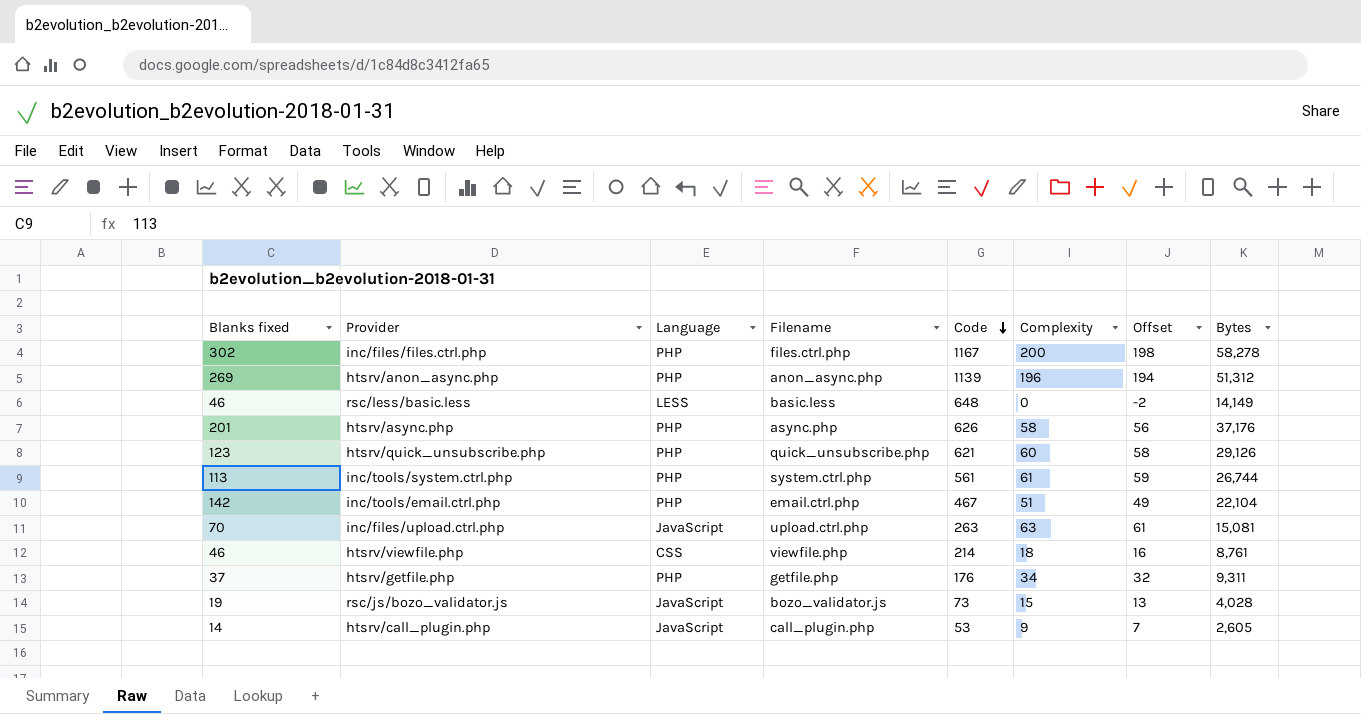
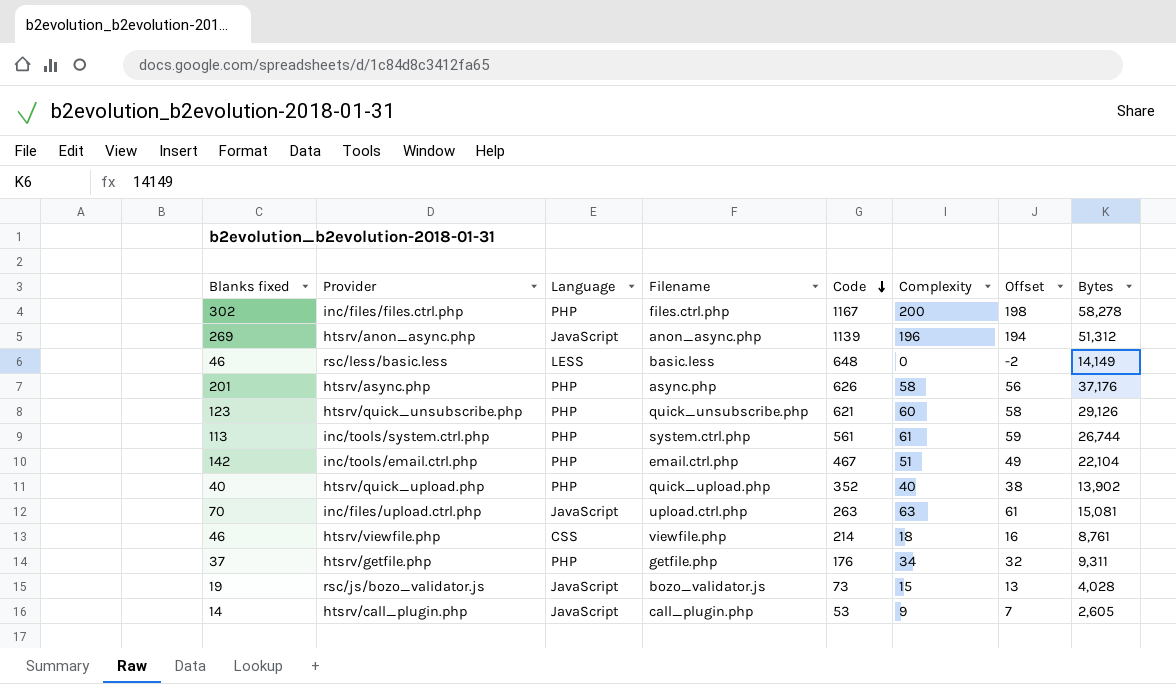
htsrv/anon_async.php | Language: PHP -> JavaScript
row htsrv/quick_upload.php: none -> 40 | PHP | quick_upload.php | 352 | 40 | 38 | 13,902

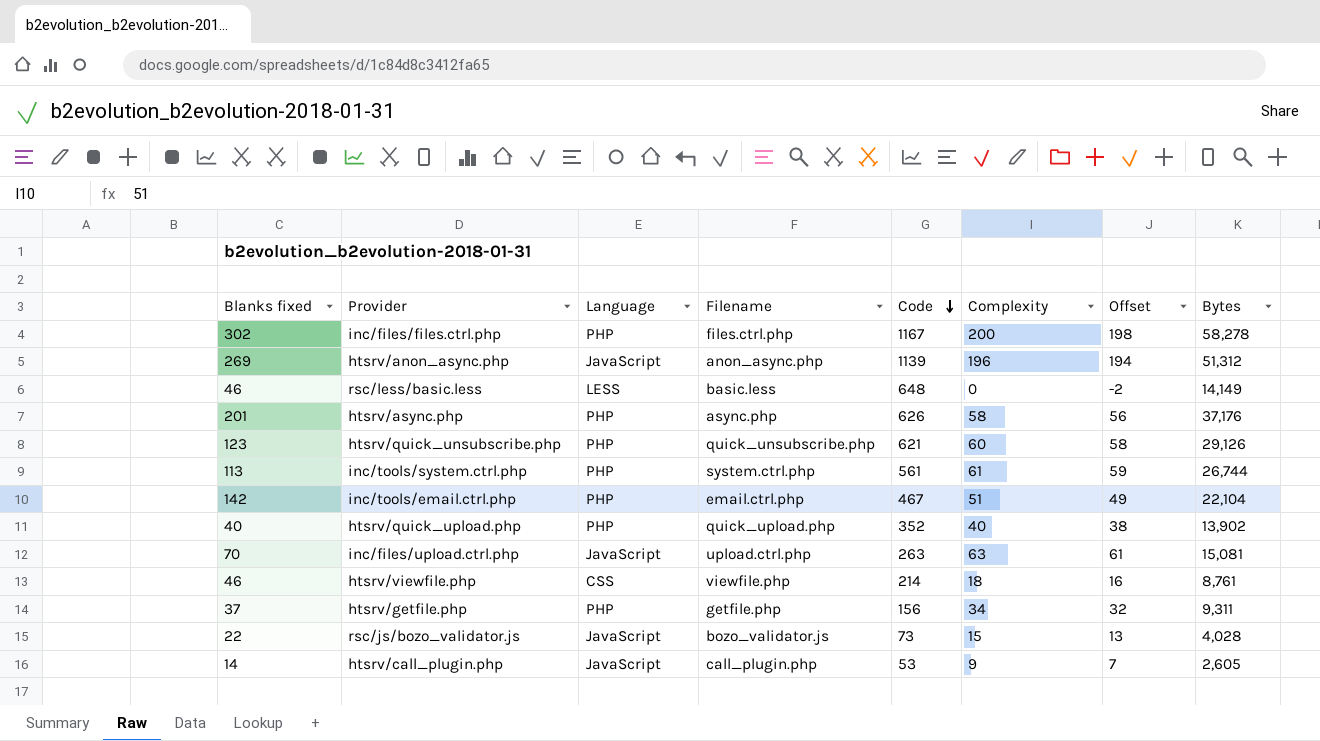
htsrv/getfile.php | Code: 176 -> 156
rsc/js/bozo_validator.js | Blanks fixed: 19 -> 22

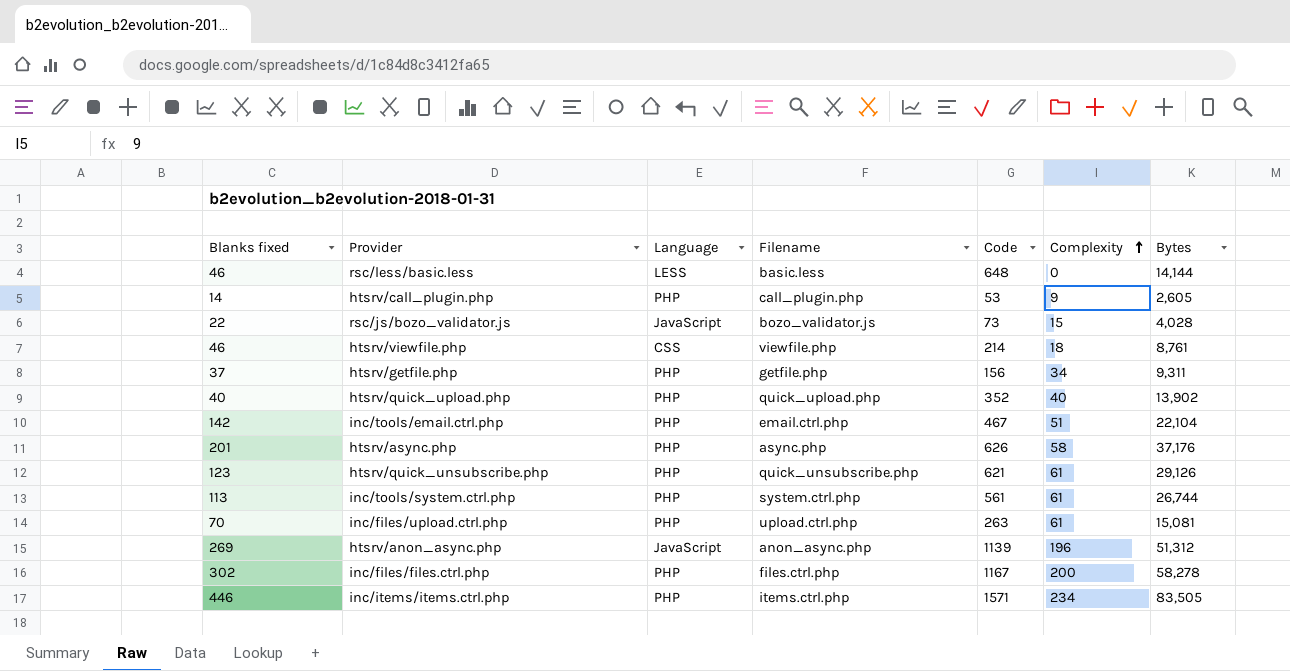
row order: Code descending -> Complexity ascending
column Offset | formula: [Complexity] - 2 -> none
rsc/less/basic.less | Bytes: 14,149 -> 14,144
htsrv/call_plugin.php | Language: JavaScript -> PHP
htsrv/quick_unsubscribe.php | Complexity: 60 -> 61
inc/files/upload.ctrl.php | Language: JavaScript -> PHP
inc/files/upload.ctrl.php | Complexity: 63 -> 61
row inc/items/items.ctrl.php: none -> 446 | PHP | items.ctrl.php | 1571 | 234 | 83,505

